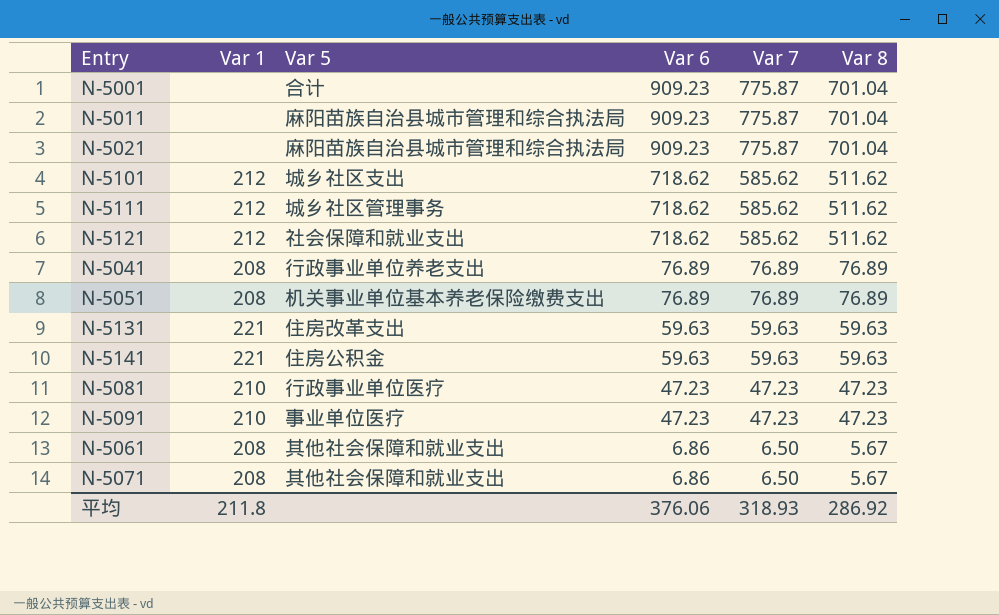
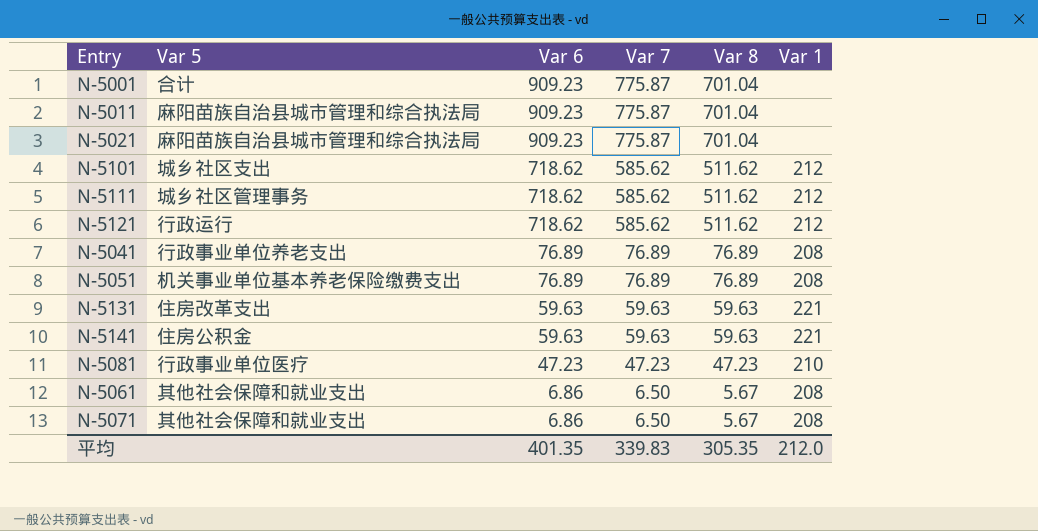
column Var 1 | position: 2 -> 6
row N-5091: 210 | 事业单位医疗 | 47.23 | 47.23 | 47.23 -> none
N-5121 | Var 5: 社会保障和就业支出 -> 行政运行
平均 | Var 6: 376.06 -> 401.35
平均 | Var 7: 318.93 -> 339.83
平均 | Var 8: 286.92 -> 305.35
平均 | Var 1: 211.8 -> 212.0

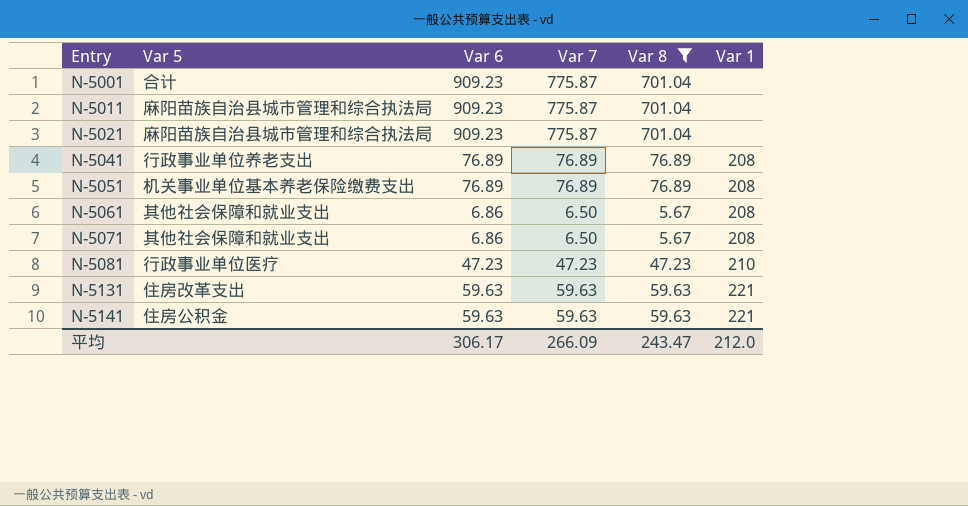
filter: none -> Var 8 != 511.62
row order: Var 6 descending -> Entry ascending
平均 | Var 6: 401.35 -> 306.17
平均 | Var 7: 339.83 -> 266.09
平均 | Var 8: 305.35 -> 243.47

